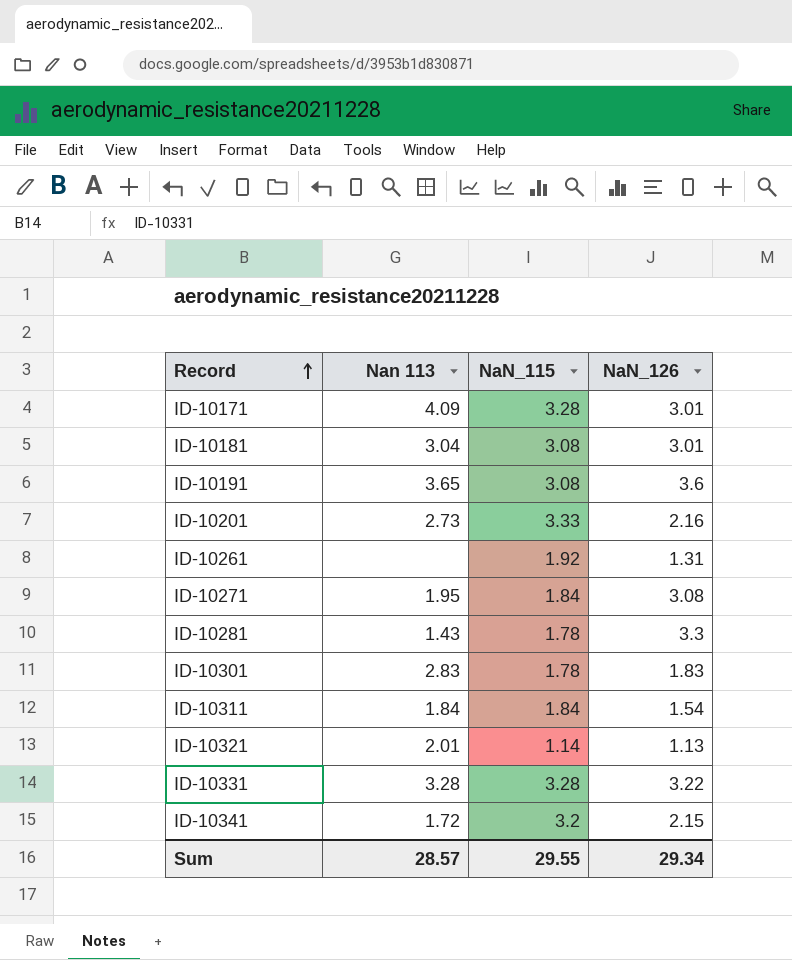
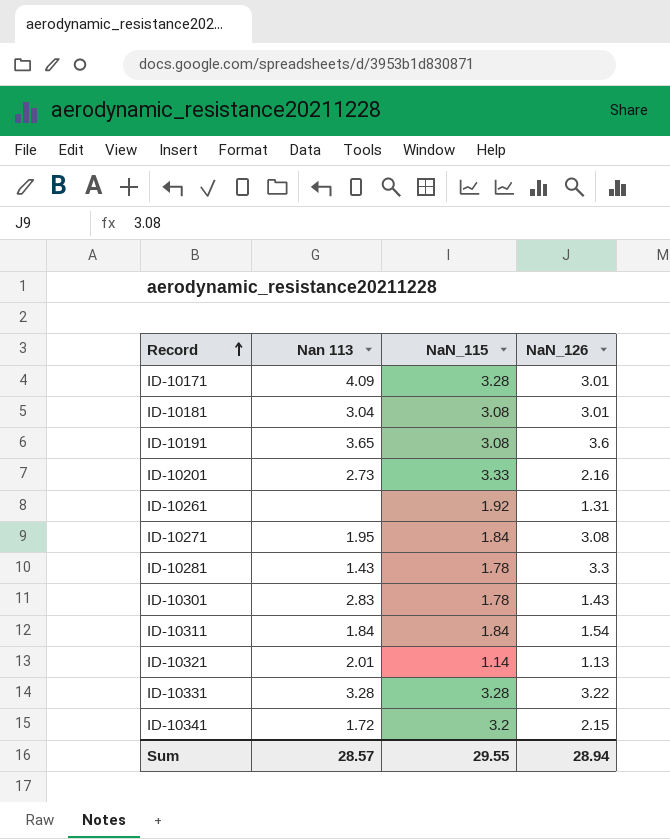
ID-10301 | NaN_126: 1.83 -> 1.43
Sum | NaN_126: 29.34 -> 28.94

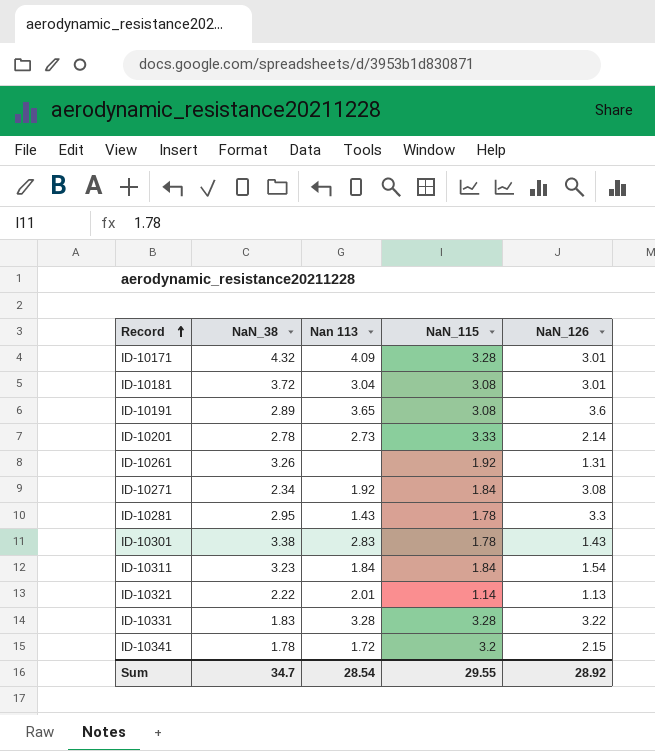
column NaN_38 | position: none -> 2
ID-10201 | NaN_126: 2.16 -> 2.14
ID-10271 | Nan 113: 1.95 -> 1.92
Sum | Nan 113: 28.57 -> 28.54
Sum | NaN_126: 28.94 -> 28.92

